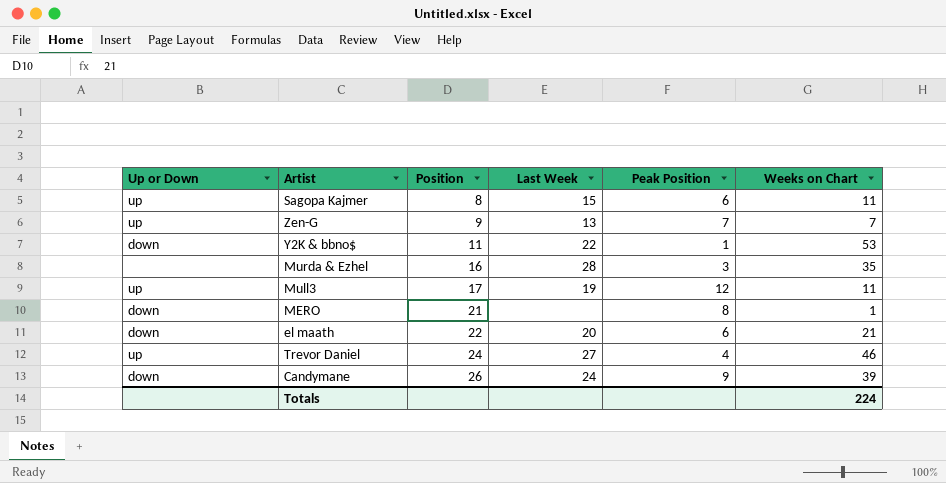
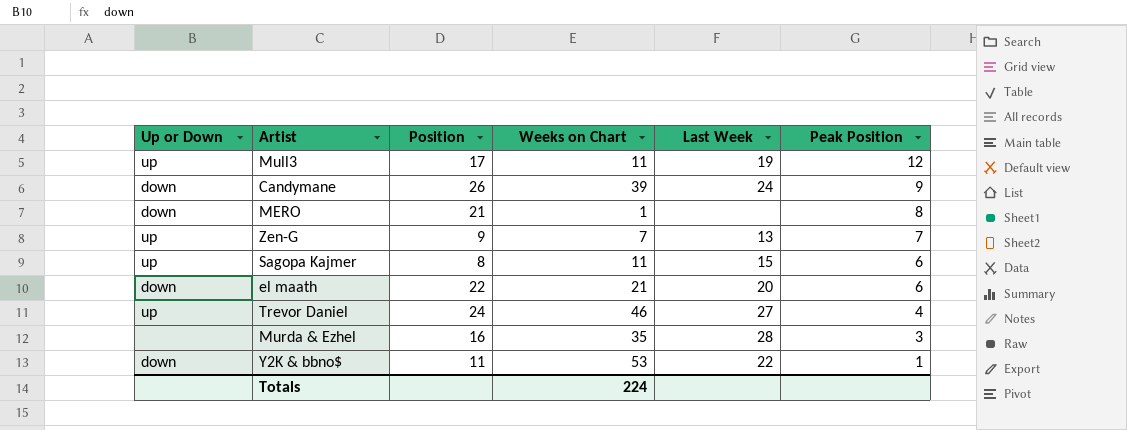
row order: Position ascending -> Peak Position descending
column Weeks on Chart | position: 6 -> 4

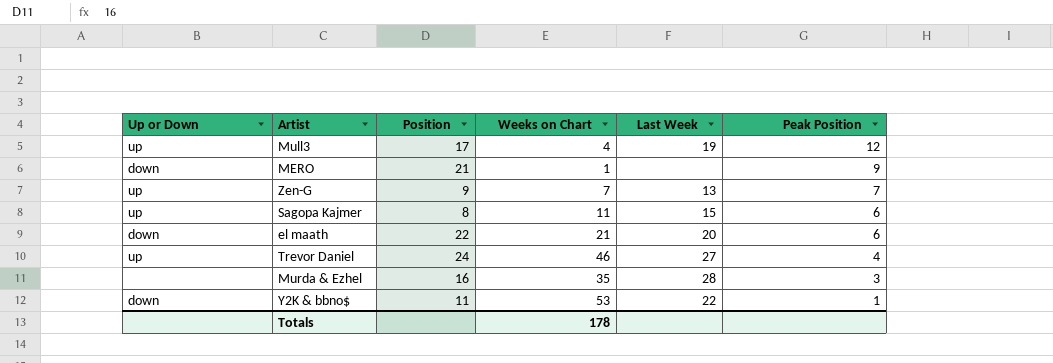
row Candymane: down | 26 | 39 | 24 | 9 -> none
Mull3 | Weeks on Chart: 11 -> 4
MERO | Peak Position: 8 -> 9
Totals | Weeks on Chart: 224 -> 178

